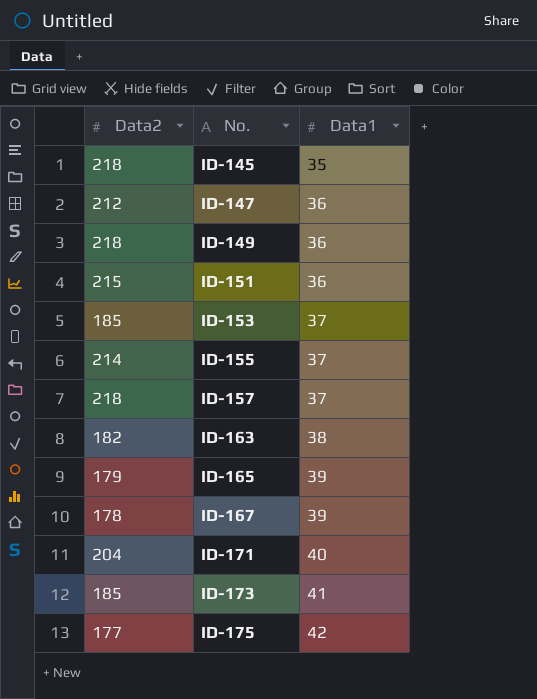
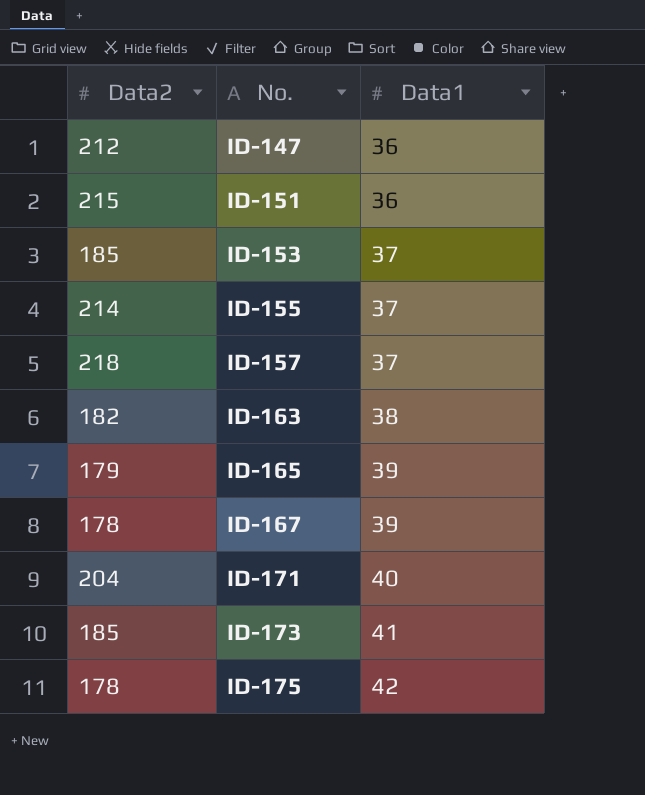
row ID-145: 218 | 35 -> none
row ID-149: 218 | 36 -> none
ID-175 | Data2: 177 -> 178

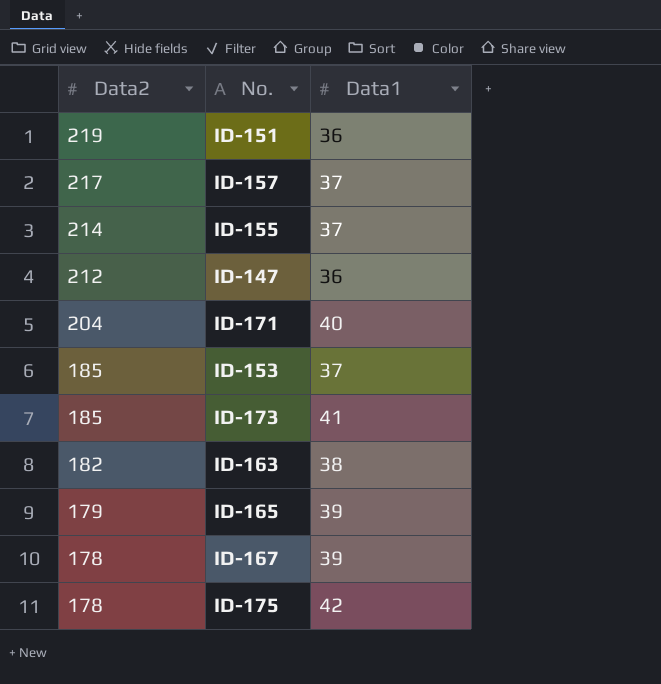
row order: No. ascending -> Data2 descending
ID-151 | Data2: 215 -> 219
ID-157 | Data2: 218 -> 217

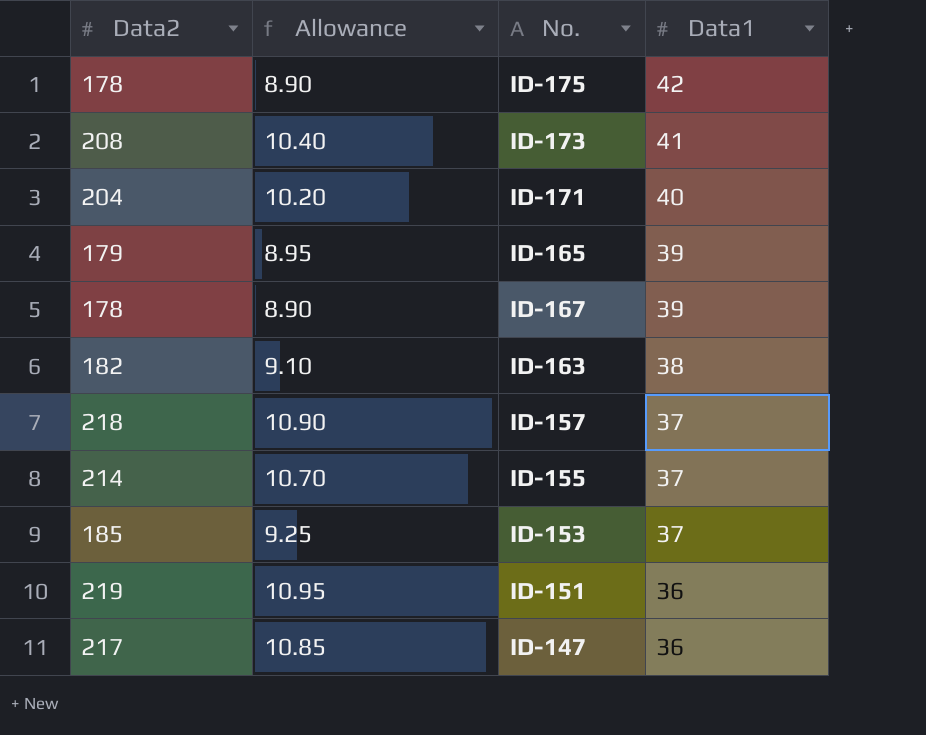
row order: Data2 descending -> Data1 descending
column Allowance | formula: none -> [Data2] * 0.05
ID-173 | Data2: 185 -> 208
ID-157 | Data2: 217 -> 218
ID-147 | Data2: 212 -> 217

